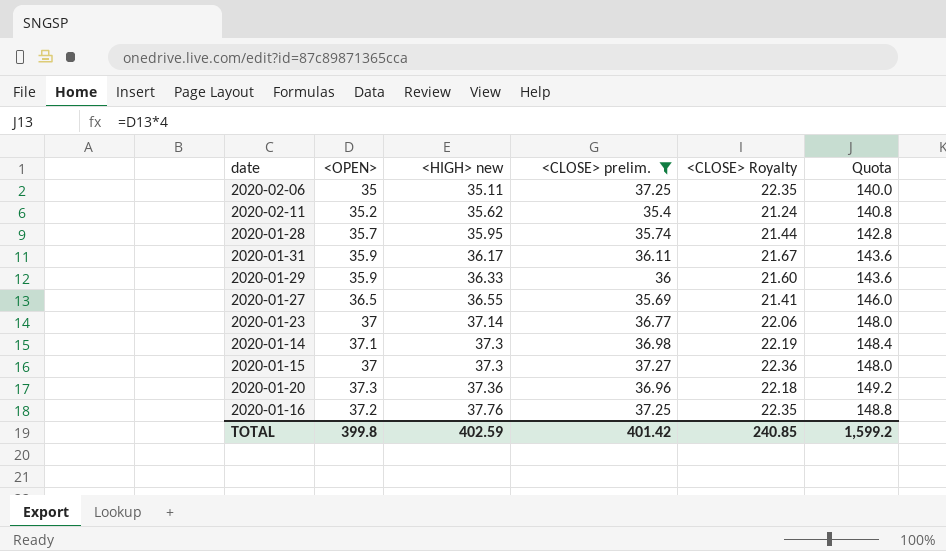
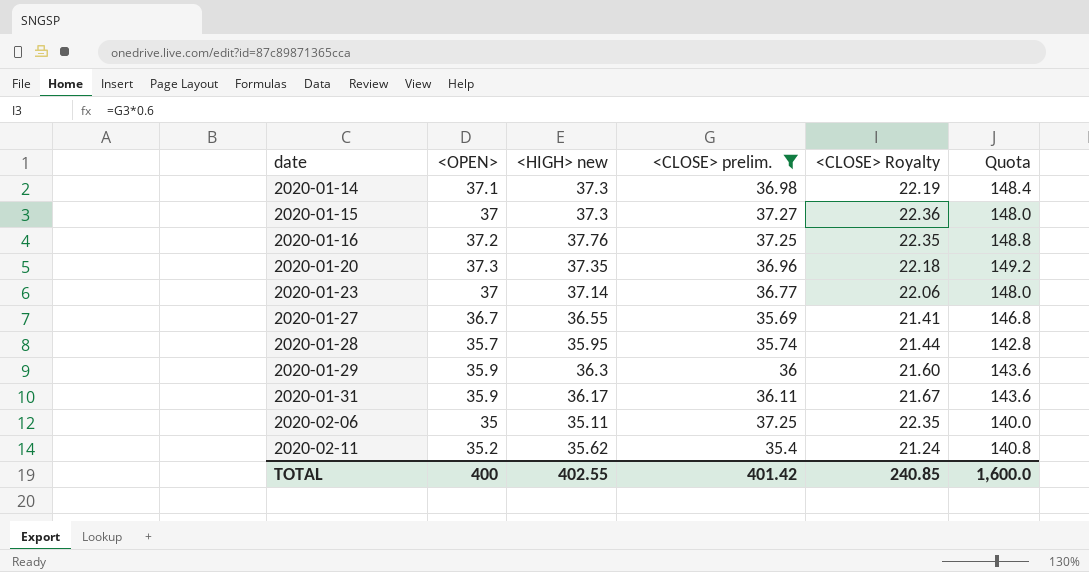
row order: <HIGH> new ascending -> date ascending
2020-01-20 | <HIGH> new: 37.36 -> 37.35
2020-01-27 | <OPEN>: 36.5 -> 36.7
2020-01-27 | Quota: 146.0 -> 146.8
2020-01-29 | <HIGH> new: 36.33 -> 36.3
TOTAL | <OPEN>: 399.8 -> 400
TOTAL | <HIGH> new: 402.59 -> 402.55
TOTAL | Quota: 1,599.2 -> 1,600.0

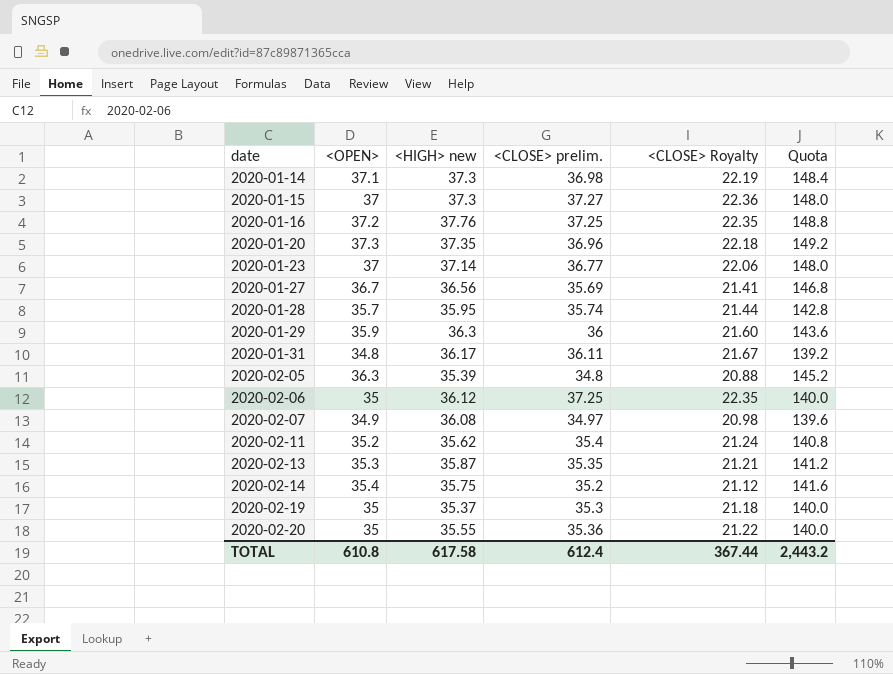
filter: <CLOSE> prelim. >= 35.4 -> none
2020-01-27 | <HIGH> new: 36.55 -> 36.56
2020-01-31 | <OPEN>: 35.9 -> 34.8
2020-01-31 | Quota: 143.6 -> 139.2
2020-02-06 | <HIGH> new: 35.11 -> 36.12
TOTAL | <OPEN>: 400 -> 610.8
TOTAL | <HIGH> new: 402.55 -> 617.58
TOTAL | <CLOSE> prelim.: 401.42 -> 612.4
TOTAL | <CLOSE> Royalty: 240.85 -> 367.44
TOTAL | Quota: 1,600.0 -> 2,443.2

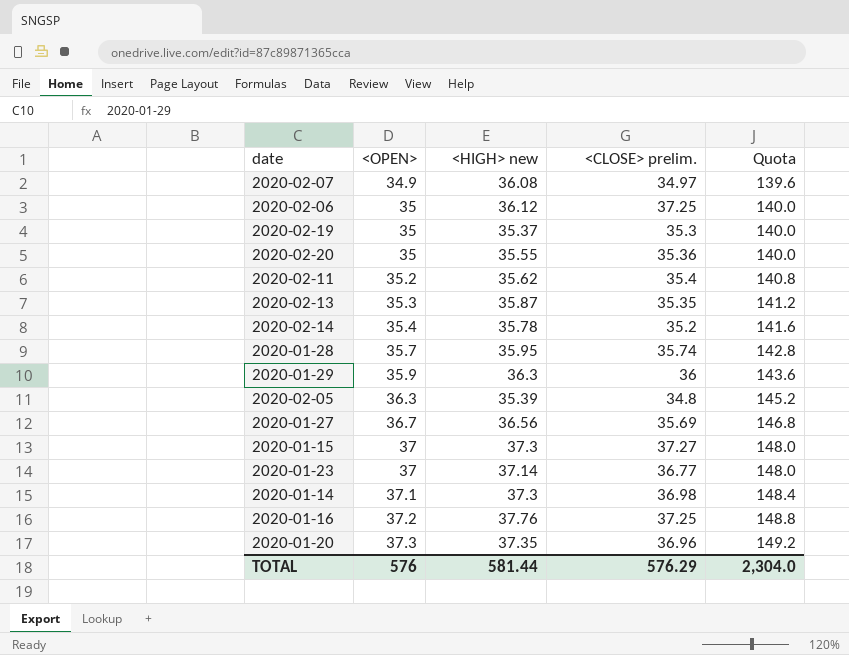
row order: date ascending -> <OPEN> ascending
column <CLOSE> Royalty | formula: [<CLOSE> prelim.] * 0.6 -> none
row 2020-01-31: 34.8 | 36.17 | 36.11 | 21.67 | 139.2 -> none
2020-02-14 | <HIGH> new: 35.75 -> 35.78
TOTAL | <OPEN>: 610.8 -> 576
TOTAL | <HIGH> new: 617.58 -> 581.44
TOTAL | <CLOSE> prelim.: 612.4 -> 576.29
TOTAL | Quota: 2,443.2 -> 2,304.0

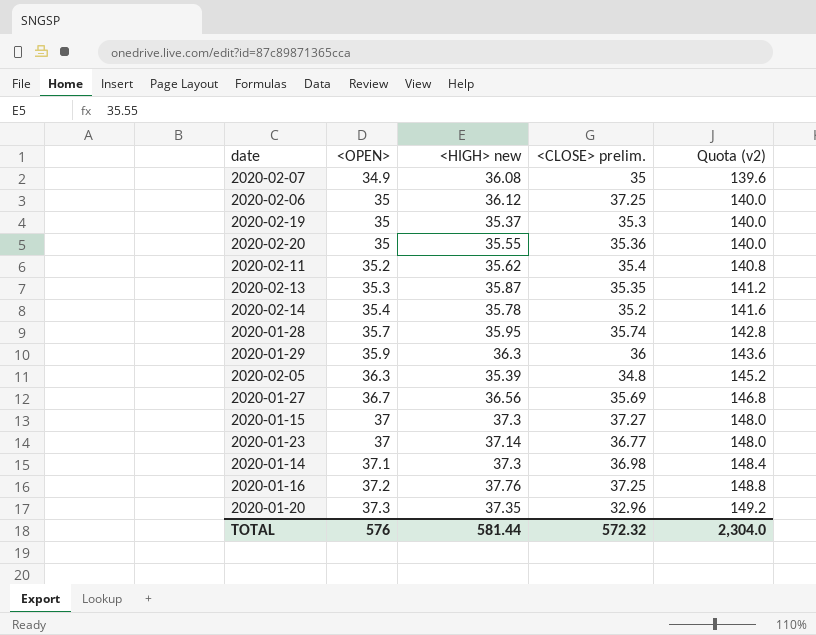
column name: Quota -> Quota (v2)
2020-02-07 | <CLOSE> prelim.: 34.97 -> 35
2020-01-20 | <CLOSE> prelim.: 36.96 -> 32.96
TOTAL | <CLOSE> prelim.: 576.29 -> 572.32

